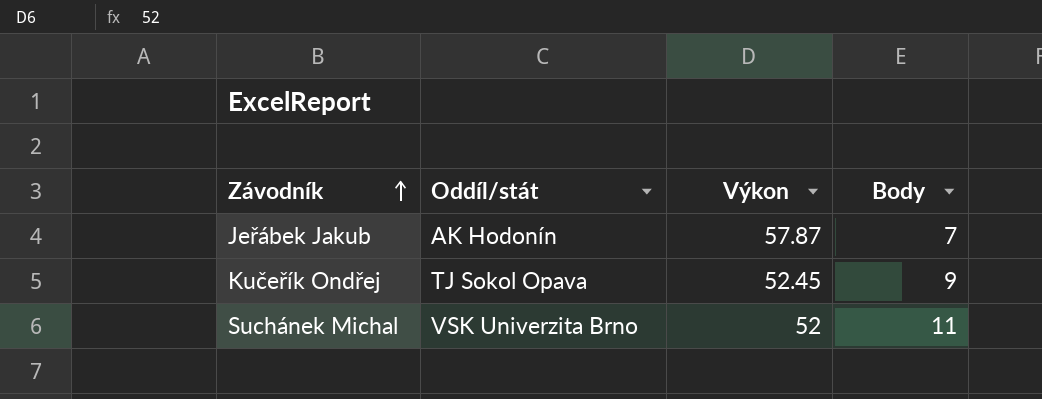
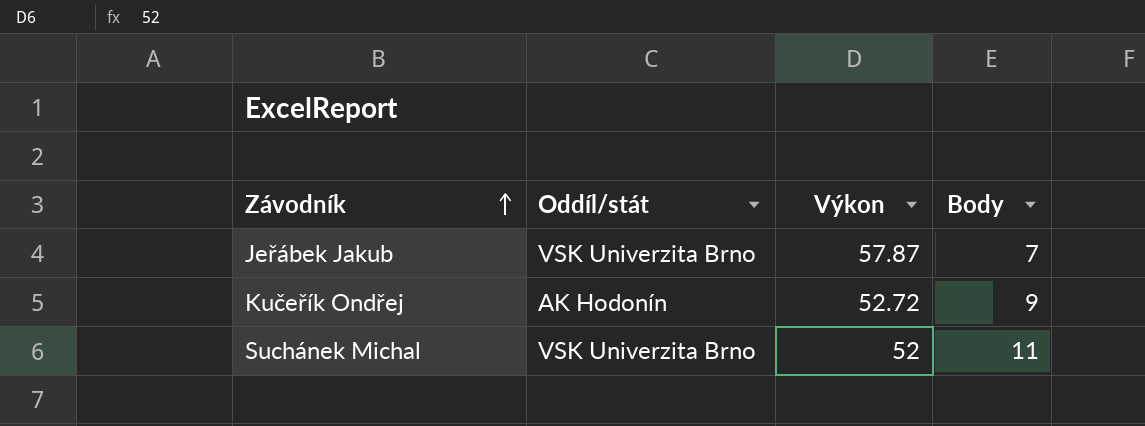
Jeřábek Jakub | Oddíl/stát: AK Hodonín -> VSK Univerzita Brno
Kučeřík Ondřej | Oddíl/stát: TJ Sokol Opava -> AK Hodonín
Kučeřík Ondřej | Výkon: 52.45 -> 52.72

